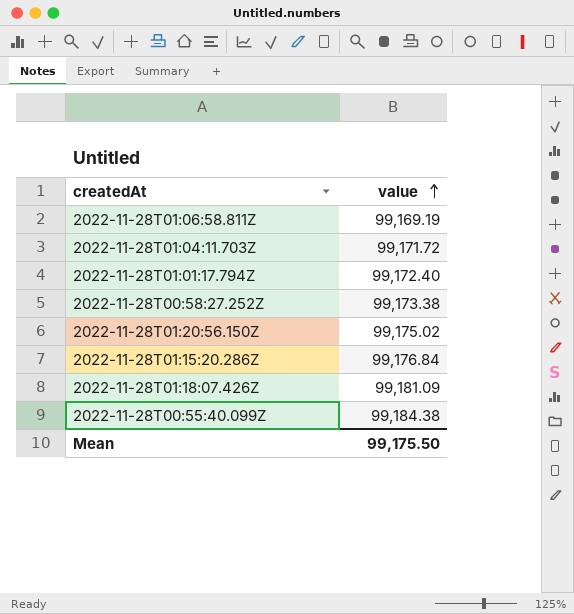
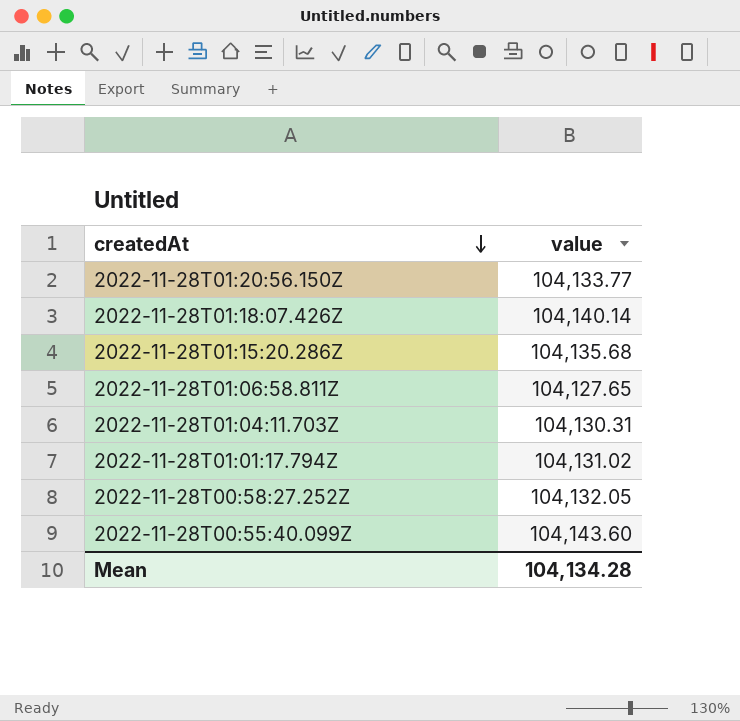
row order: value ascending -> createdAt descending
2022-11-28T01:20:56.150Z | value: 99,175.02 -> 104,133.77
2022-11-28T01:18:07.426Z | value: 99,181.09 -> 104,140.14
2022-11-28T01:15:20.286Z | value: 99,176.84 -> 104,135.68
2022-11-28T01:06:58.811Z | value: 99,169.19 -> 104,127.65
2022-11-28T01:04:11.703Z | value: 99,171.72 -> 104,130.31
2022-11-28T01:01:17.794Z | value: 99,172.40 -> 104,131.02
2022-11-28T00:58:27.252Z | value: 99,173.38 -> 104,132.05
2022-11-28T00:55:40.099Z | value: 99,184.38 -> 104,143.60
Mean | value: 99,175.50 -> 104,134.28

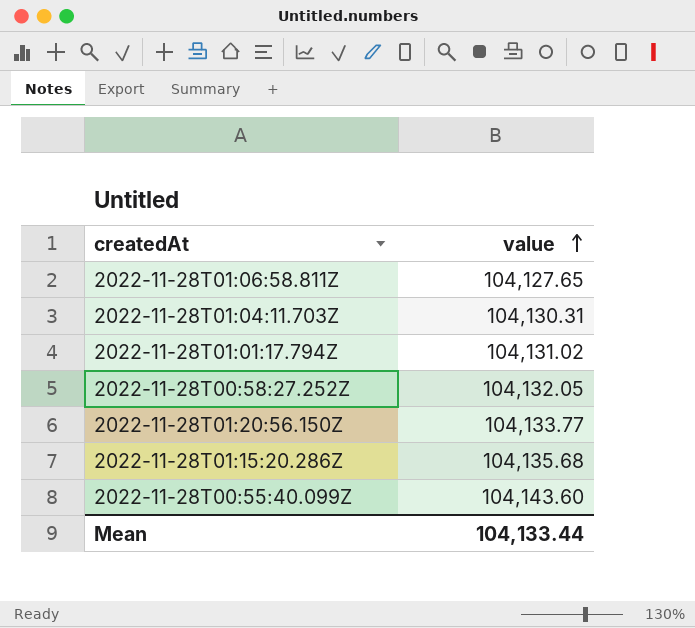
row order: createdAt descending -> value ascending
row 2022-11-28T01:18:07.426Z: 104,140.14 -> none
Mean | value: 104,134.28 -> 104,133.44

